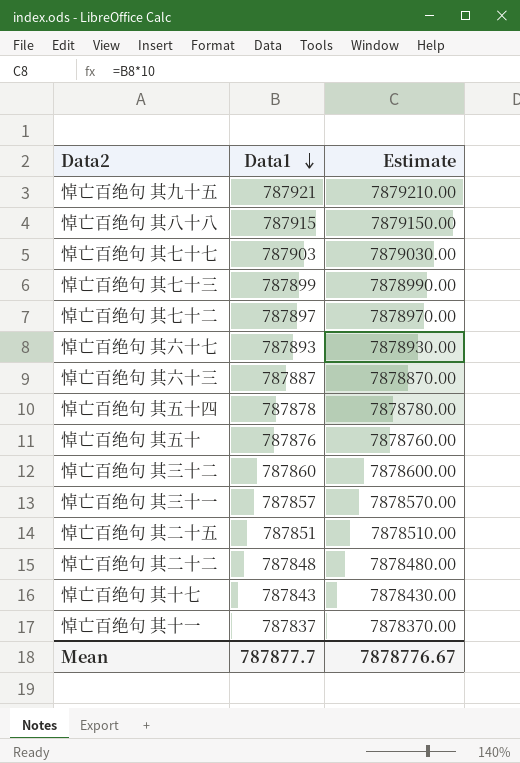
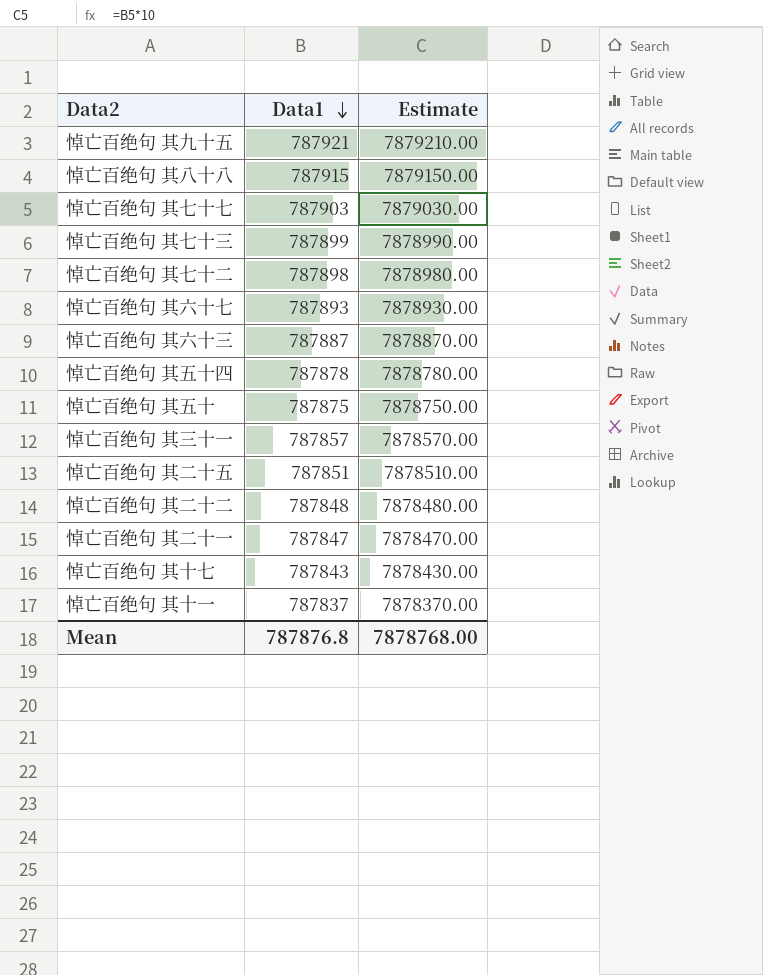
row 悼亡百绝句 其三十二: 787860 | 7878600.00 -> none
悼亡百绝句 其七十二 | Data1: 787897 -> 787898
悼亡百绝句 其七十二 | Estimate: 7878970.00 -> 7878980.00
悼亡百绝句 其五十 | Data1: 787876 -> 787875
悼亡百绝句 其五十 | Estimate: 7878760.00 -> 7878750.00
row 悼亡百绝句 其二十一: none -> 787847 | 7878470.00
Mean | Data1: 787877.7 -> 787876.8
Mean | Estimate: 7878776.67 -> 7878768.00

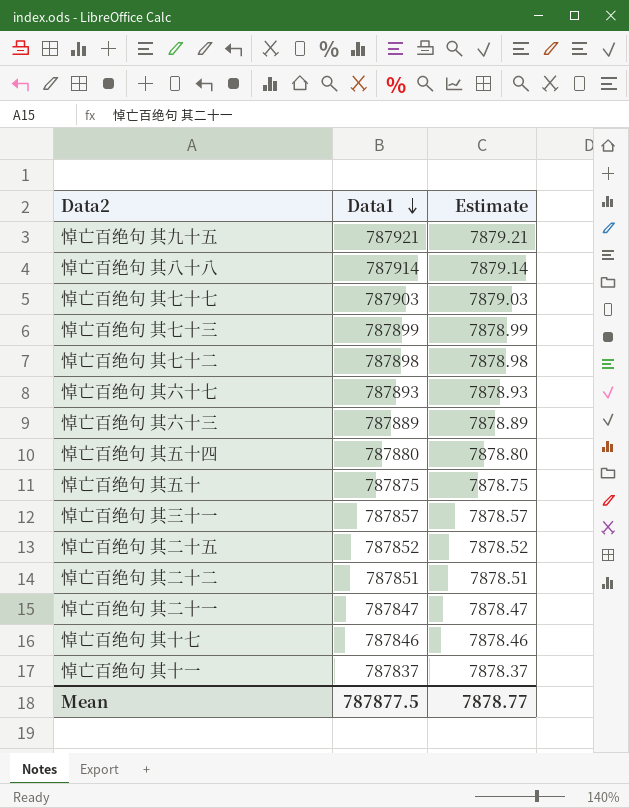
column Estimate | formula: [Data1] * 10 -> [Data1] * 0.01
悼亡百绝句 其八十八 | Data1: 787915 -> 787914
悼亡百绝句 其六十三 | Data1: 787887 -> 787889
悼亡百绝句 其五十四 | Data1: 787878 -> 787880
悼亡百绝句 其二十五 | Data1: 787851 -> 787852
悼亡百绝句 其二十二 | Data1: 787848 -> 787851
悼亡百绝句 其十七 | Data1: 787843 -> 787846
Mean | Data1: 787876.8 -> 787877.5
Mean | Estimate: 7878768.00 -> 7878.77

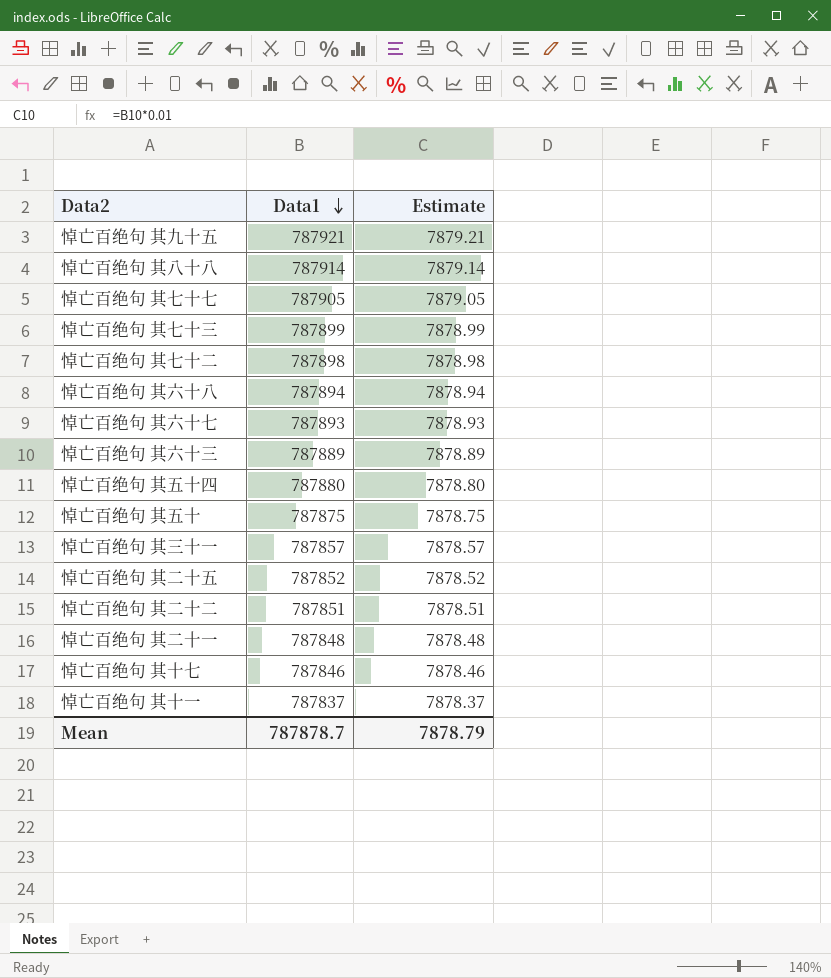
悼亡百绝句 其七十七 | Data1: 787903 -> 787905
悼亡百绝句 其七十七 | Estimate: 7879.03 -> 7879.05
row 悼亡百绝句 其六十八: none -> 787894 | 7878.94
悼亡百绝句 其二十一 | Data1: 787847 -> 787848
悼亡百绝句 其二十一 | Estimate: 7878.47 -> 7878.48
Mean | Data1: 787877.5 -> 787878.7
Mean | Estimate: 7878.77 -> 7878.79

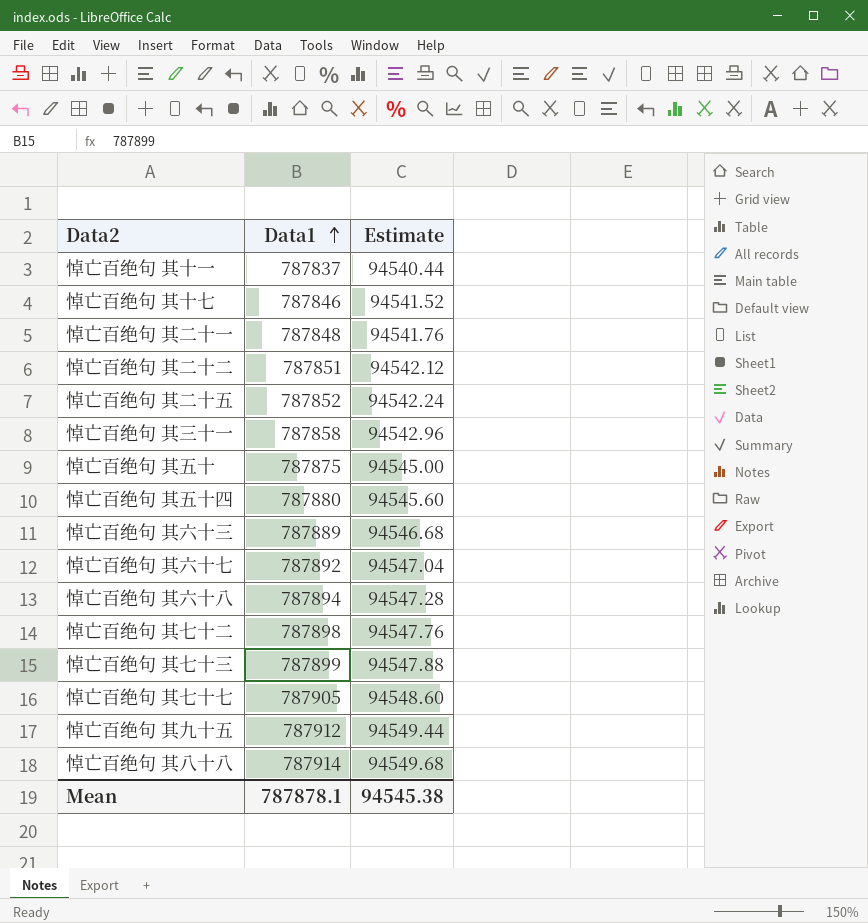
row order: Data1 descending -> Data1 ascending
column Estimate | formula: [Data1] * 0.01 -> [Data1] * 0.12
悼亡百绝句 其三十一 | Data1: 787857 -> 787858
悼亡百绝句 其六十七 | Data1: 787893 -> 787892
悼亡百绝句 其九十五 | Data1: 787921 -> 787912
Mean | Data1: 787878.7 -> 787878.1
Mean | Estimate: 7878.79 -> 94545.38

